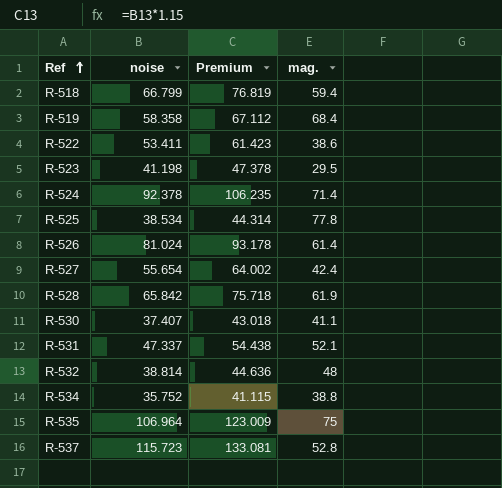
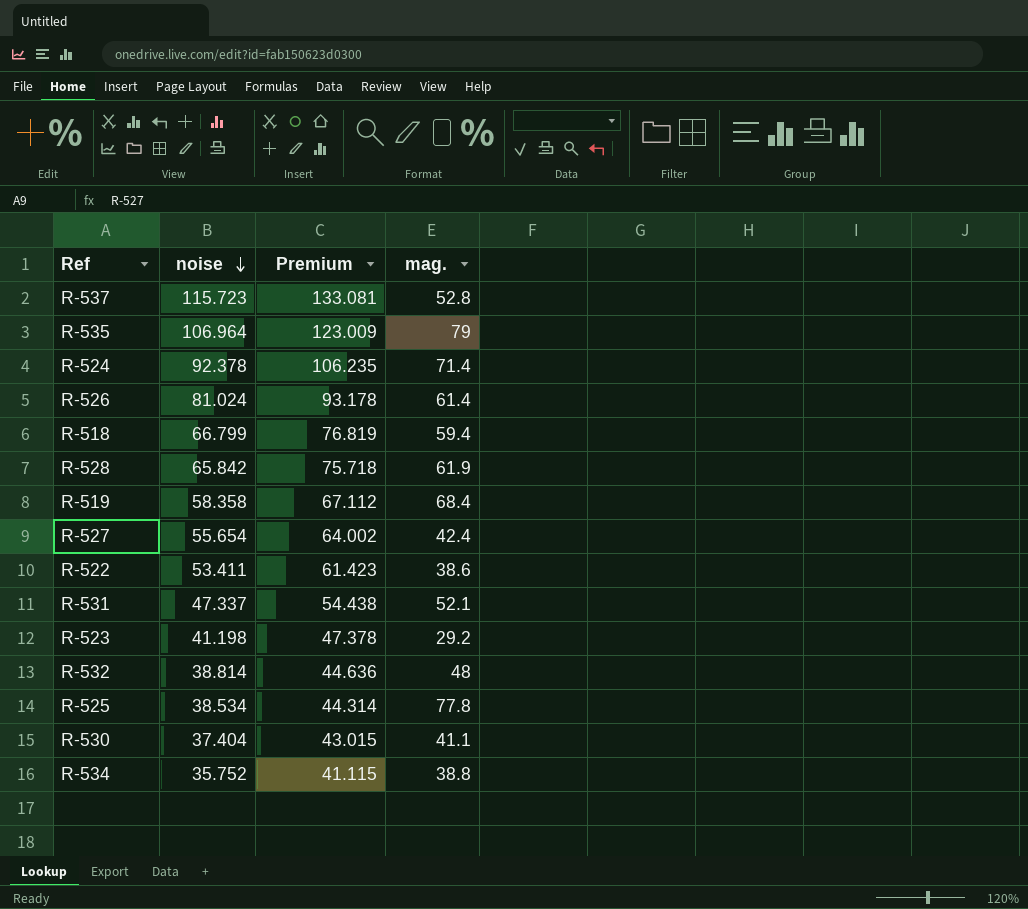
row order: Ref ascending -> noise descending
R-535 | mag.: 75 -> 79
R-523 | mag.: 29.5 -> 29.2
R-530 | noise: 37.407 -> 37.404
R-530 | Premium: 43.018 -> 43.015

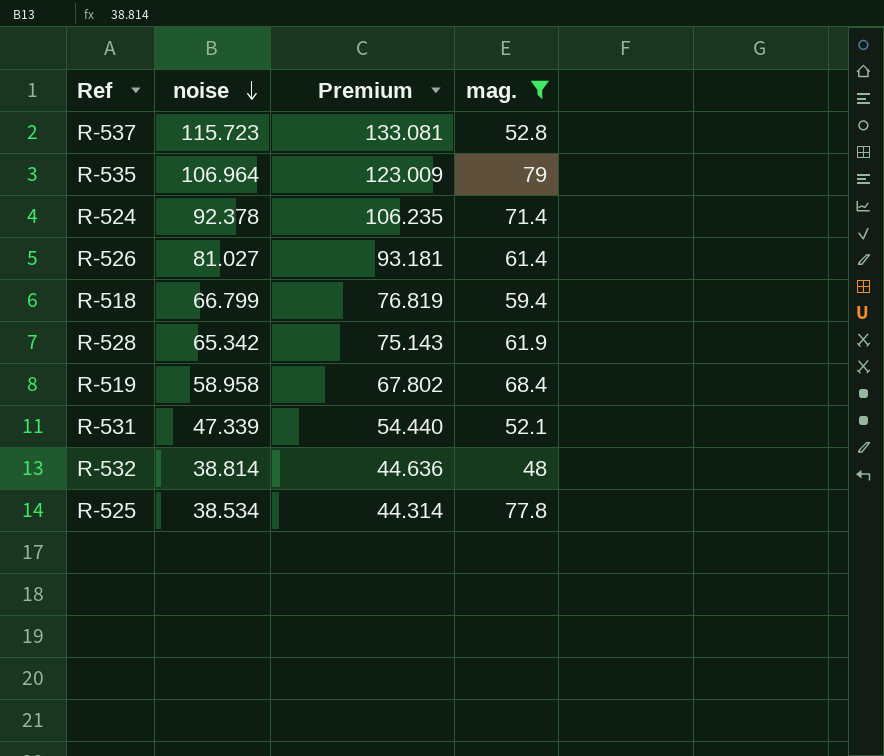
filter: none -> mag. >= 48
R-526 | noise: 81.024 -> 81.027
R-526 | Premium: 93.178 -> 93.181
R-528 | noise: 65.842 -> 65.342
R-528 | Premium: 75.718 -> 75.143
R-519 | noise: 58.358 -> 58.958
R-519 | Premium: 67.112 -> 67.802
R-531 | noise: 47.337 -> 47.339
R-531 | Premium: 54.438 -> 54.440

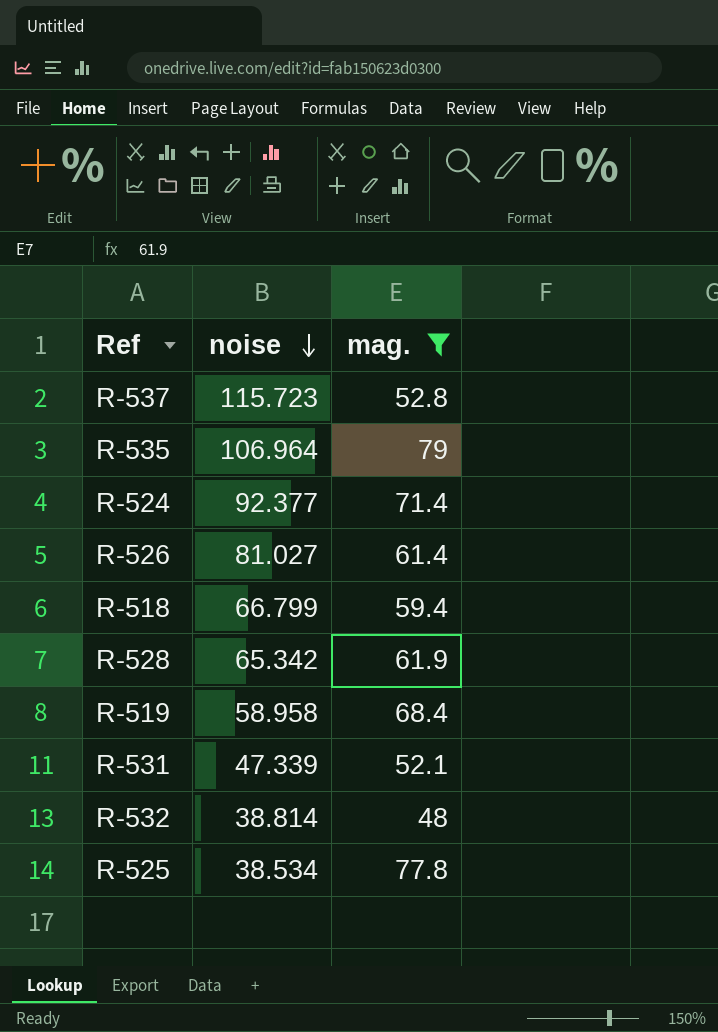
column Premium | formula: [noise] * 1.15 -> none
R-524 | noise: 92.378 -> 92.377

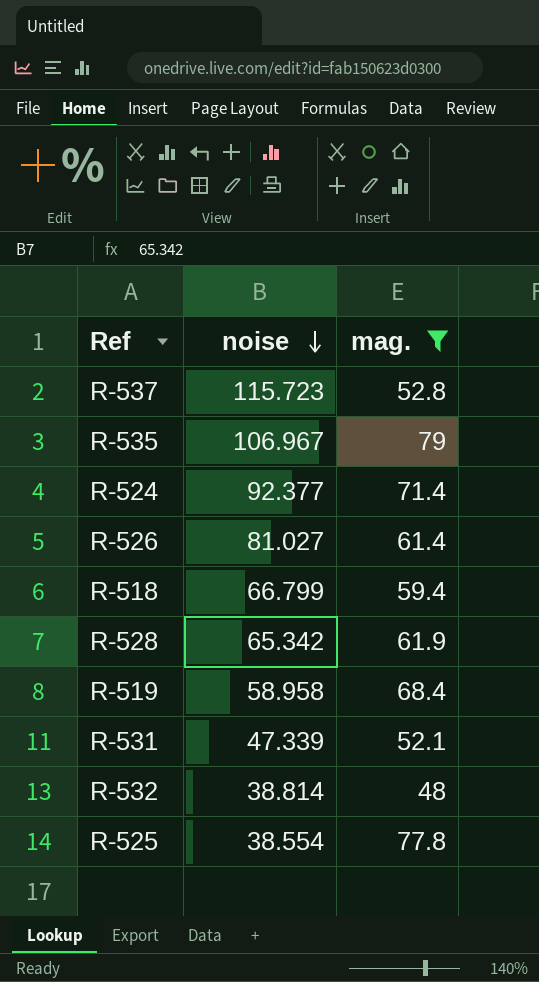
R-535 | noise: 106.964 -> 106.967
R-525 | noise: 38.534 -> 38.554

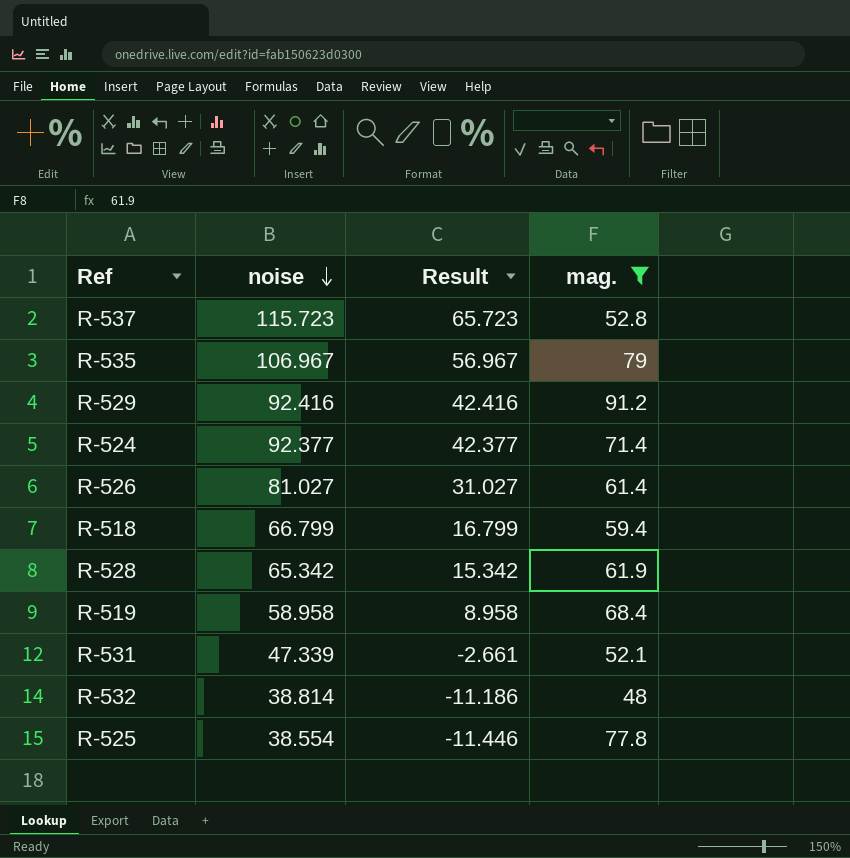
column Result | formula: none -> [noise] - 50
row R-529: none -> 92.416 | 42.416 | 91.2

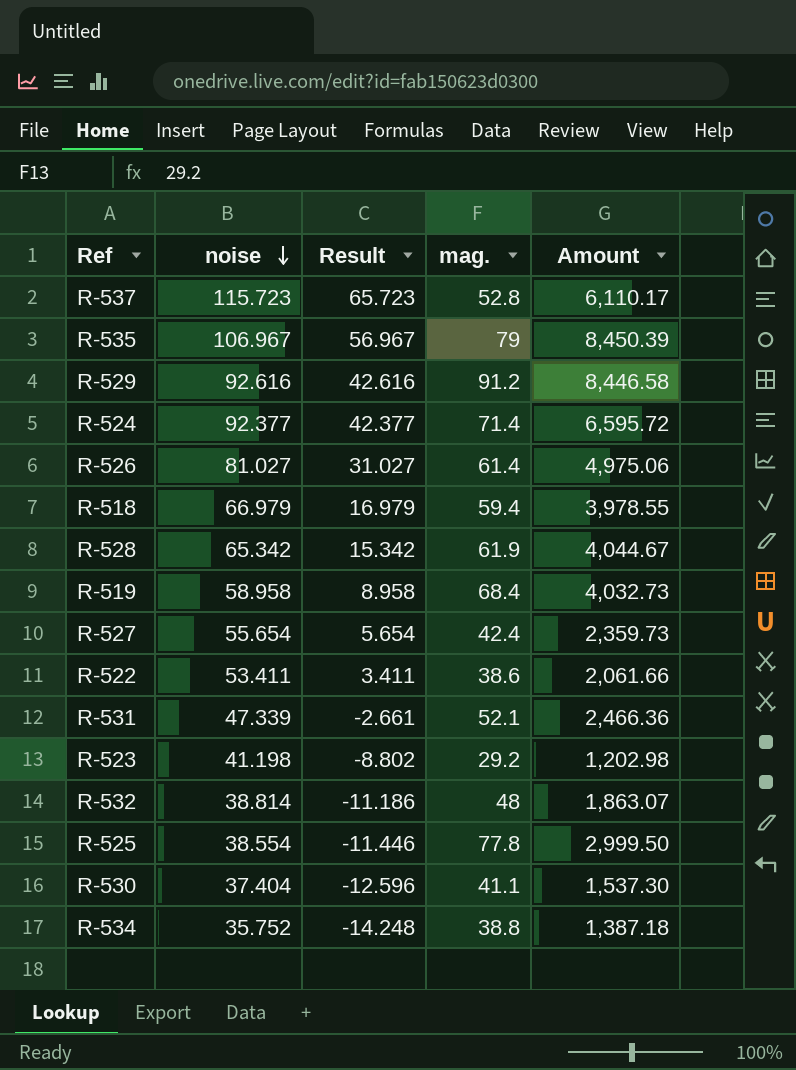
filter: mag. >= 48 -> none
column Amount | formula: none -> [noise] * [mag.]
R-529 | noise: 92.416 -> 92.616
R-529 | Result: 42.416 -> 42.616
R-518 | noise: 66.799 -> 66.979
R-518 | Result: 16.799 -> 16.979

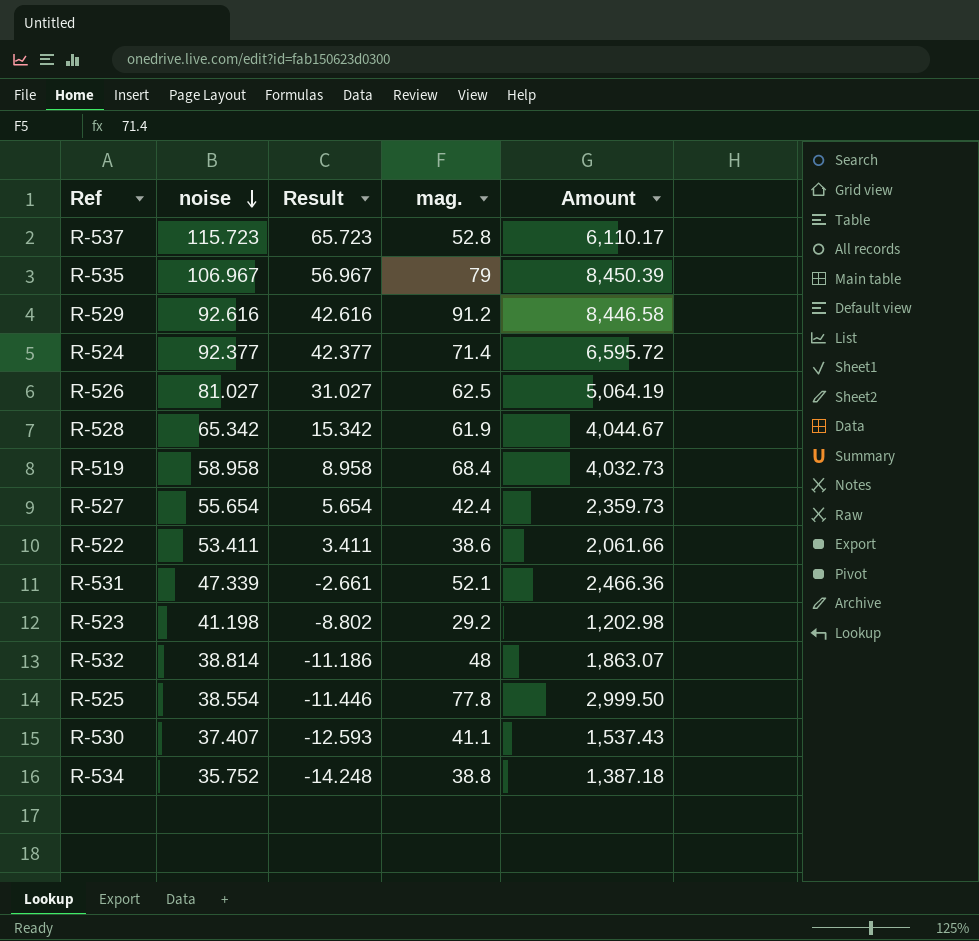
row R-518: 66.979 | 16.979 | 59.4 | 3,978.55 -> none
R-526 | mag.: 61.4 -> 62.5
R-526 | Amount: 4,975.06 -> 5,064.19
R-530 | noise: 37.404 -> 37.407
R-530 | Result: -12.596 -> -12.593
R-530 | Amount: 1,537.30 -> 1,537.43

